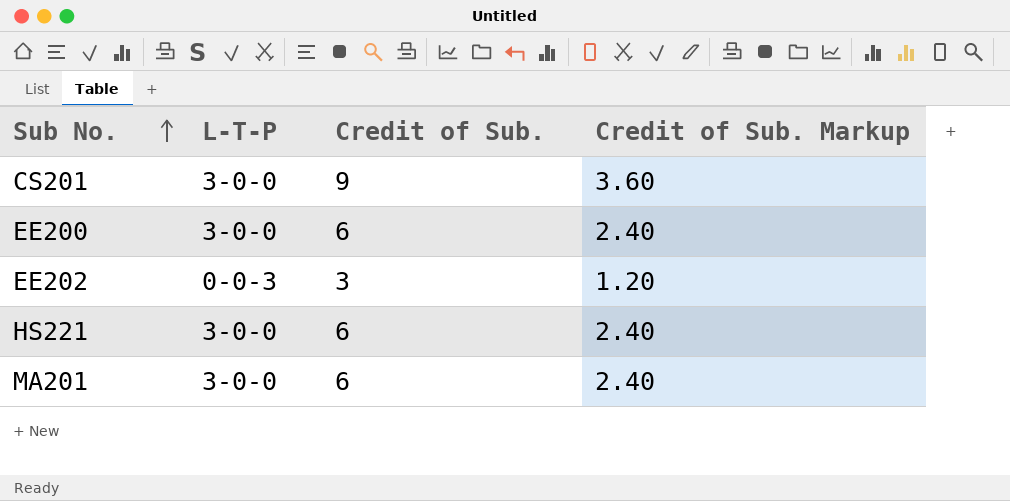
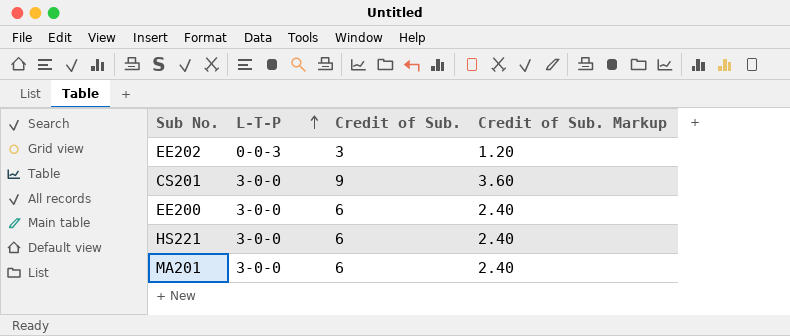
row order: Sub No. ascending -> L-T-P ascending

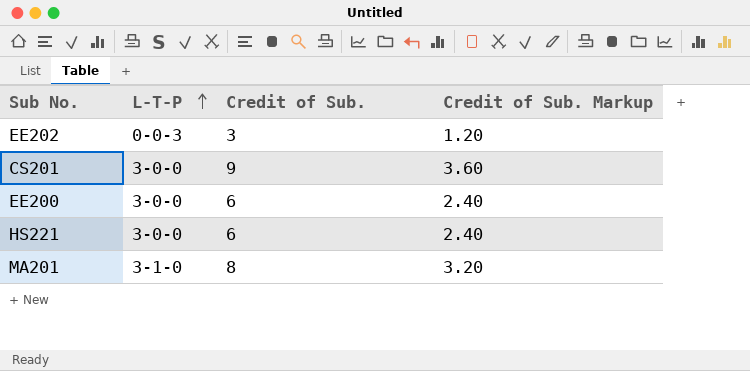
MA201 | L-T-P: 3-0-0 -> 3-1-0
MA201 | Credit of Sub.: 6 -> 8
MA201 | Credit of Sub. Markup: 2.40 -> 3.20

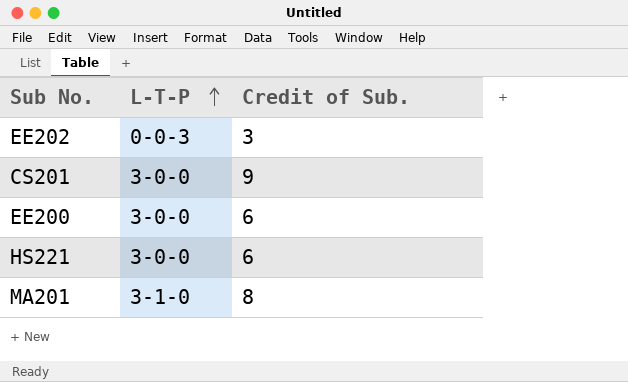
column Credit of Sub. Markup | formula: [Credit of Sub.] * 0.4 -> none

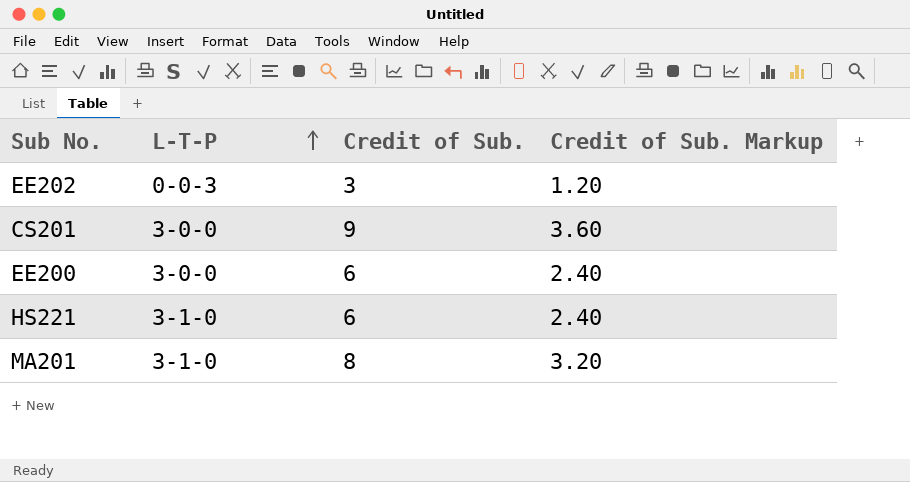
column Credit of Sub. Markup | formula: none -> [Credit of Sub.] * 0.4
HS221 | L-T-P: 3-0-0 -> 3-1-0

